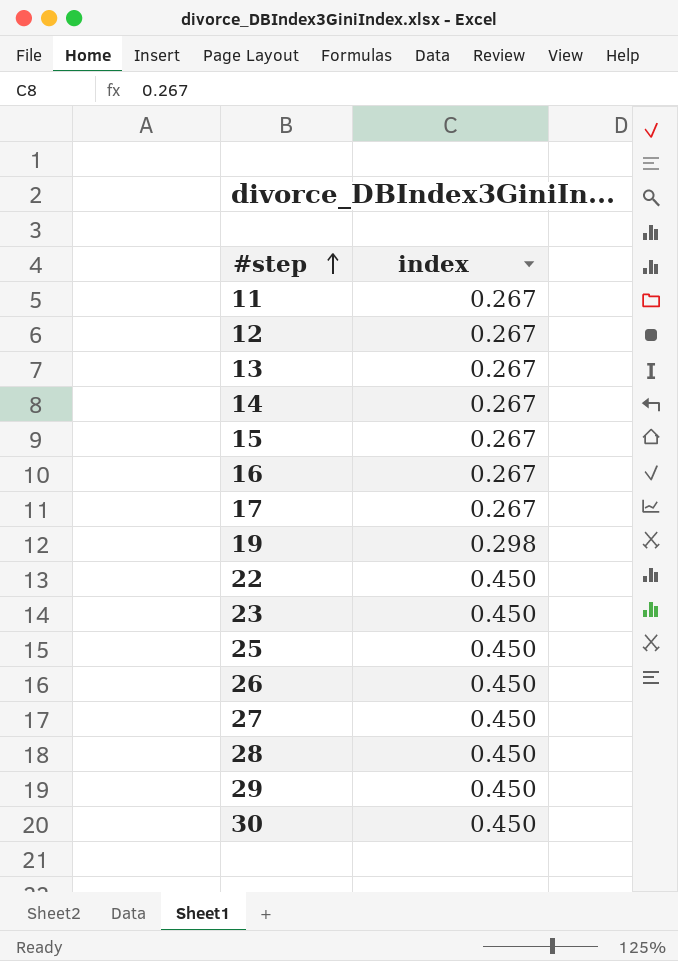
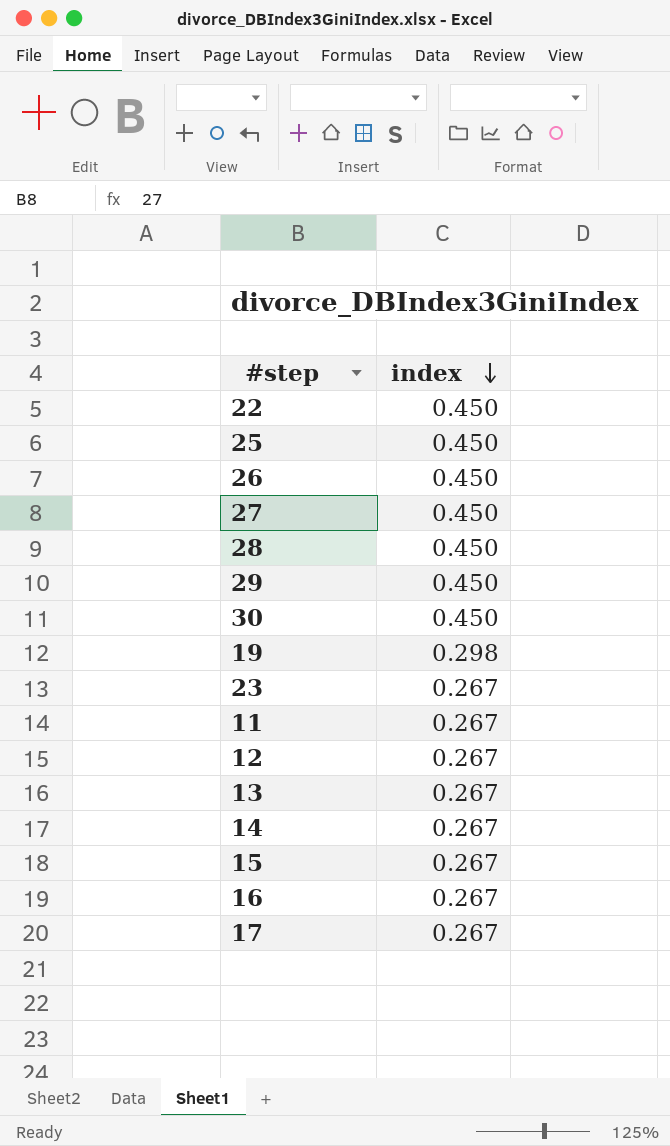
row order: #step ascending -> index descending
23 | index: 0.450 -> 0.267

